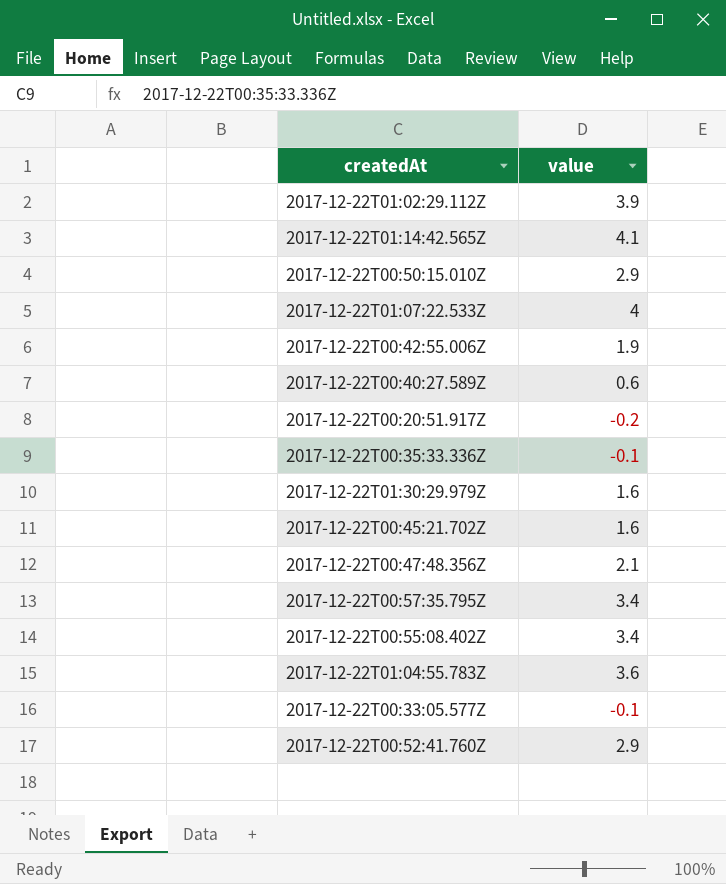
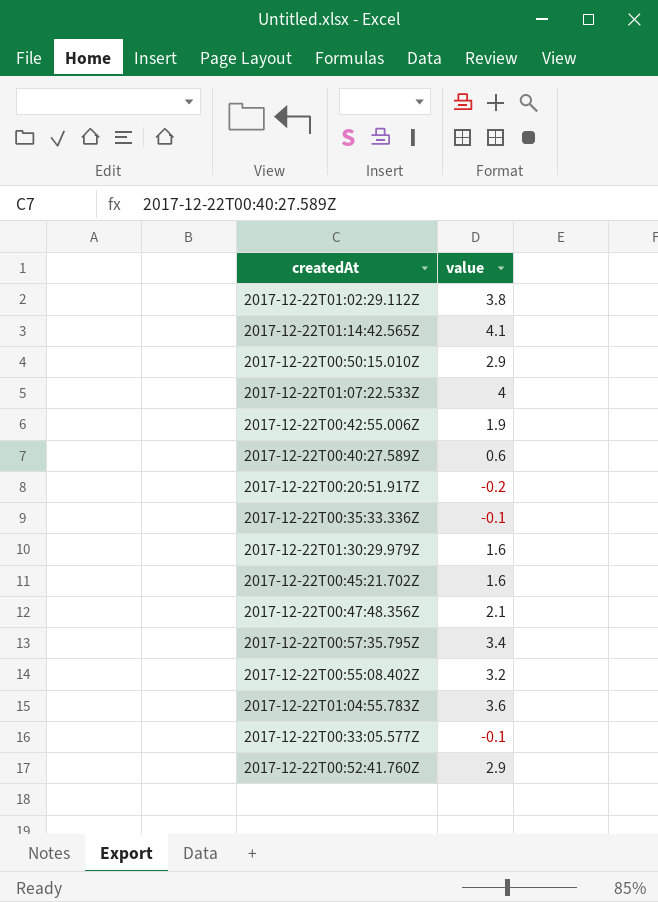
2017-12-22T01:02:29.112Z | value: 3.9 -> 3.8
2017-12-22T00:55:08.402Z | value: 3.4 -> 3.2

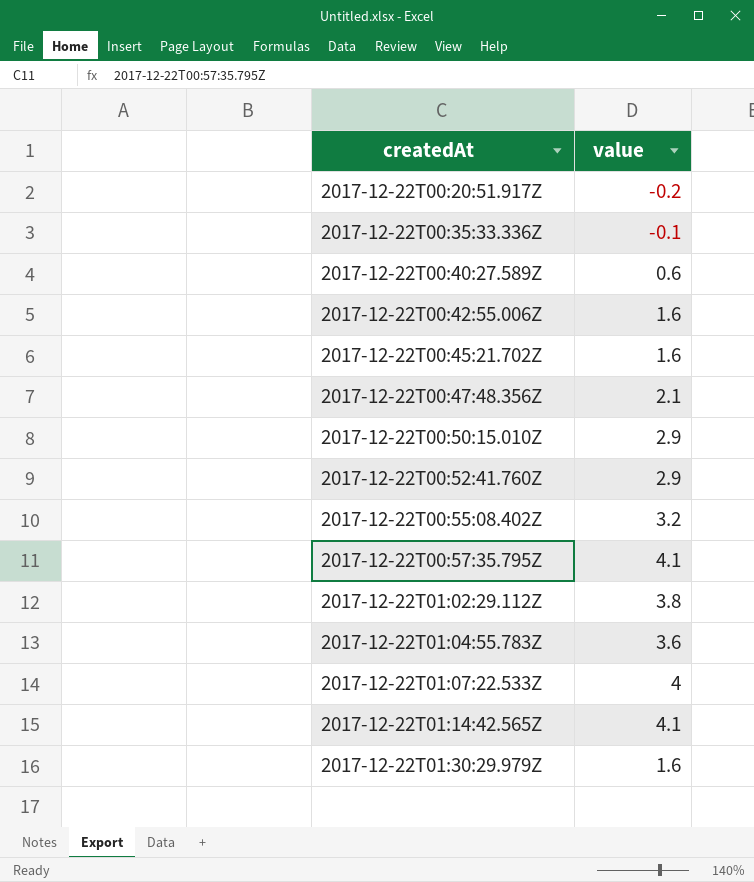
row order: none -> createdAt ascending
row 2017-12-22T00:33:05.577Z: -0.1 -> none
2017-12-22T00:42:55.006Z | value: 1.9 -> 1.6
2017-12-22T00:57:35.795Z | value: 3.4 -> 4.1

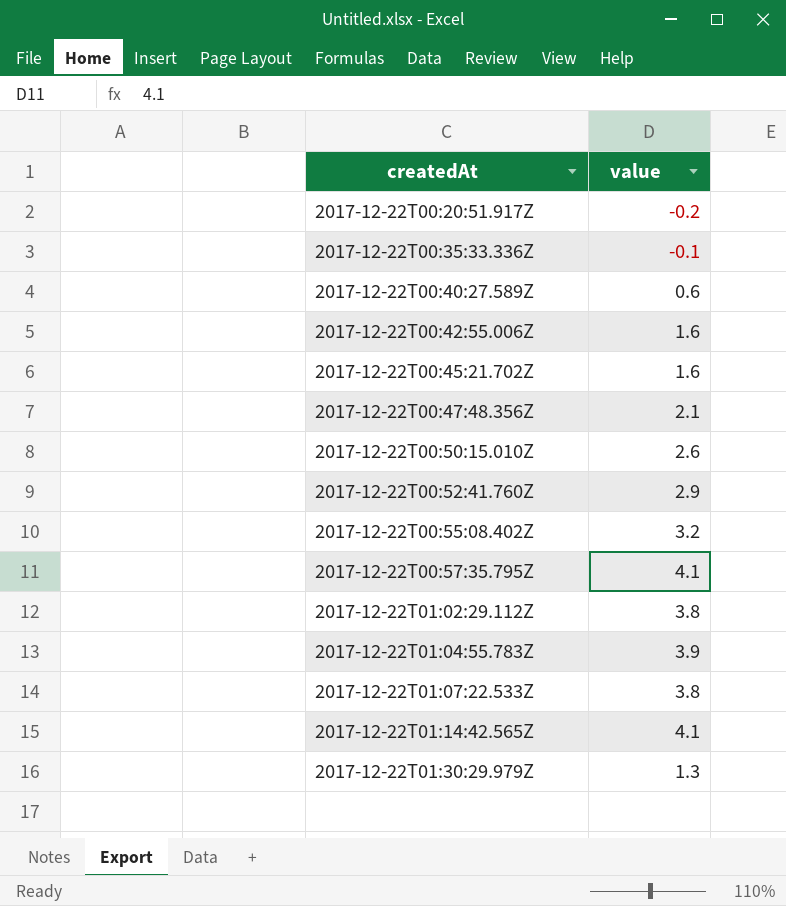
2017-12-22T00:50:15.010Z | value: 2.9 -> 2.6
2017-12-22T01:04:55.783Z | value: 3.6 -> 3.9
2017-12-22T01:07:22.533Z | value: 4 -> 3.8
2017-12-22T01:30:29.979Z | value: 1.6 -> 1.3

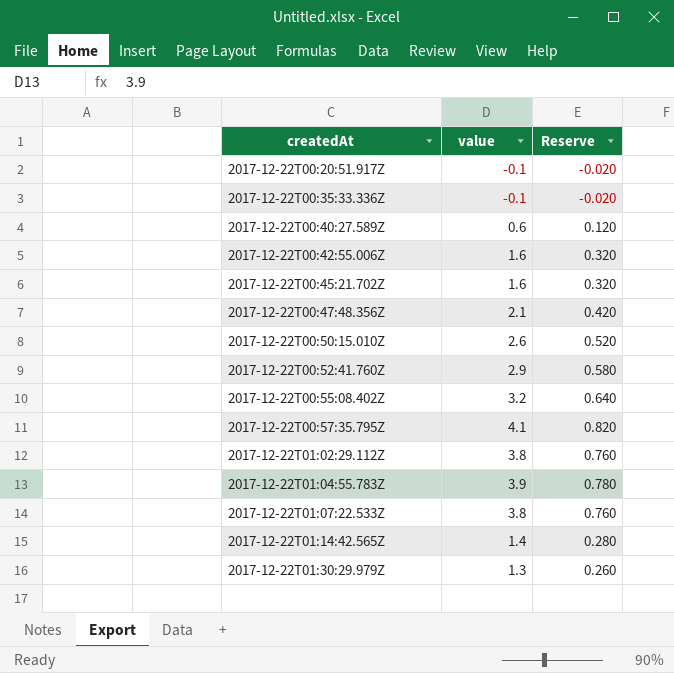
column Reserve | formula: none -> [value] * 0.2
2017-12-22T00:20:51.917Z | value: -0.2 -> -0.1
2017-12-22T01:14:42.565Z | value: 4.1 -> 1.4

